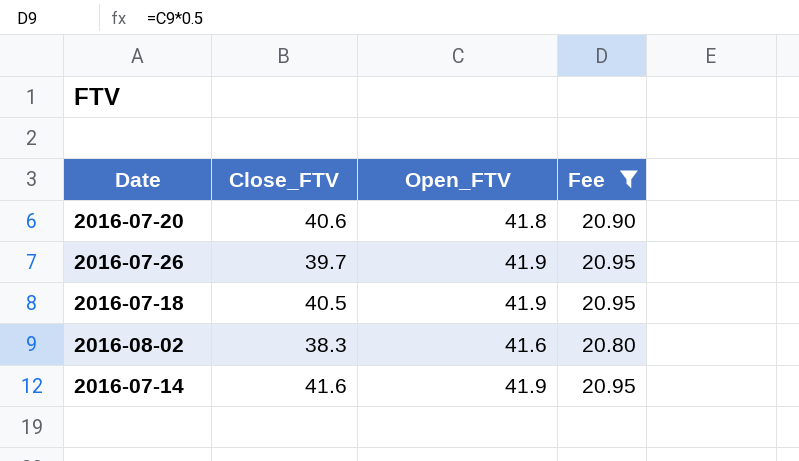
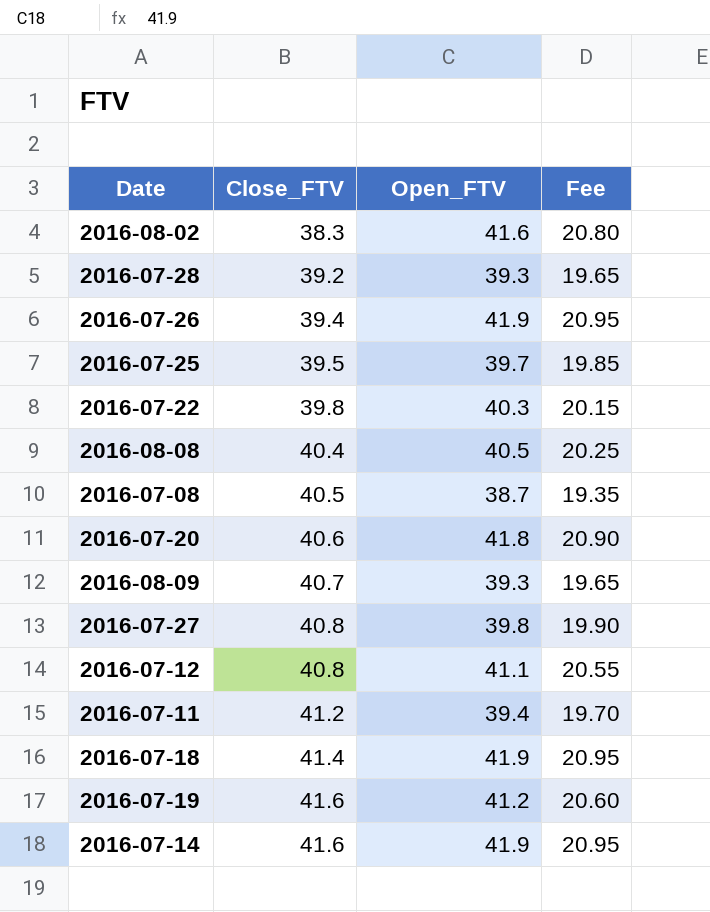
filter: Fee >= 20.80 -> none
row order: none -> Close_FTV ascending
2016-07-26 | Close_FTV: 39.7 -> 39.4
2016-07-18 | Close_FTV: 40.5 -> 41.4

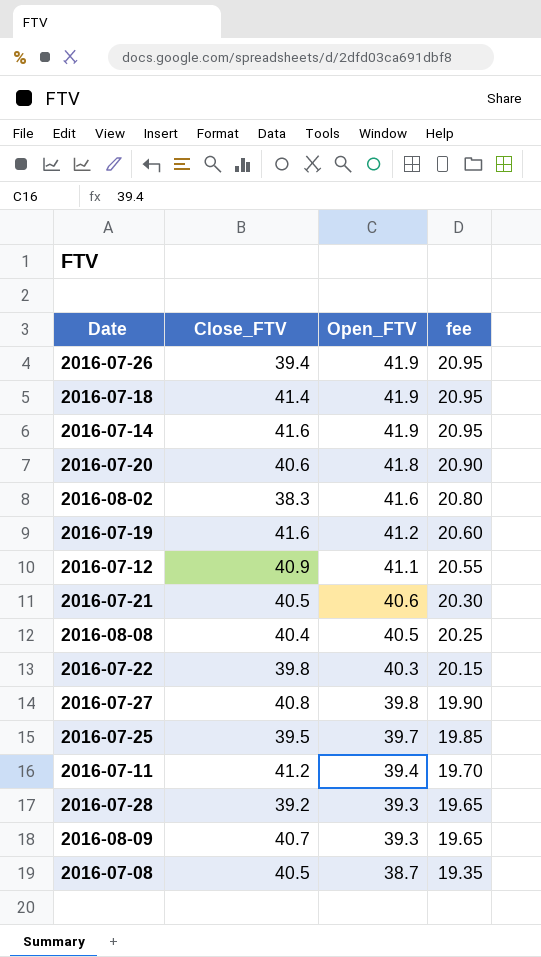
row order: Close_FTV ascending -> Open_FTV descending
column name: Fee -> fee
2016-07-12 | Close_FTV: 40.8 -> 40.9
row 2016-07-21: none -> 40.5 | 40.6 | 20.30

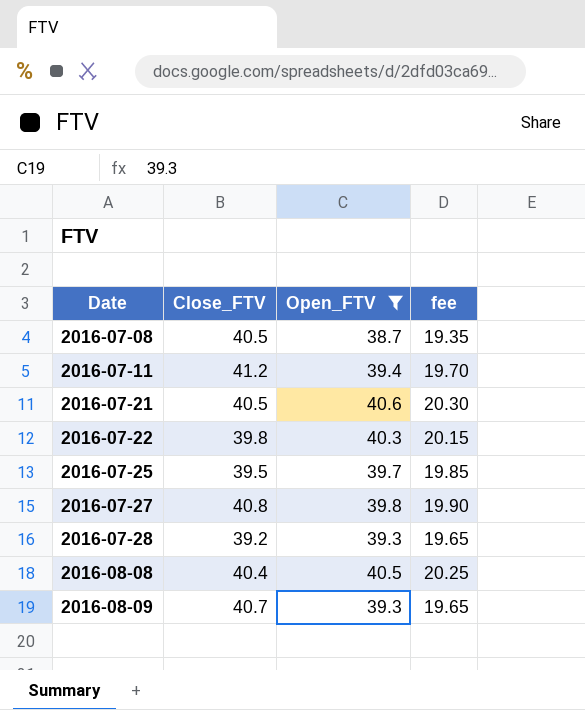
filter: none -> Open_FTV <= 40.6
row order: Open_FTV descending -> Date ascending

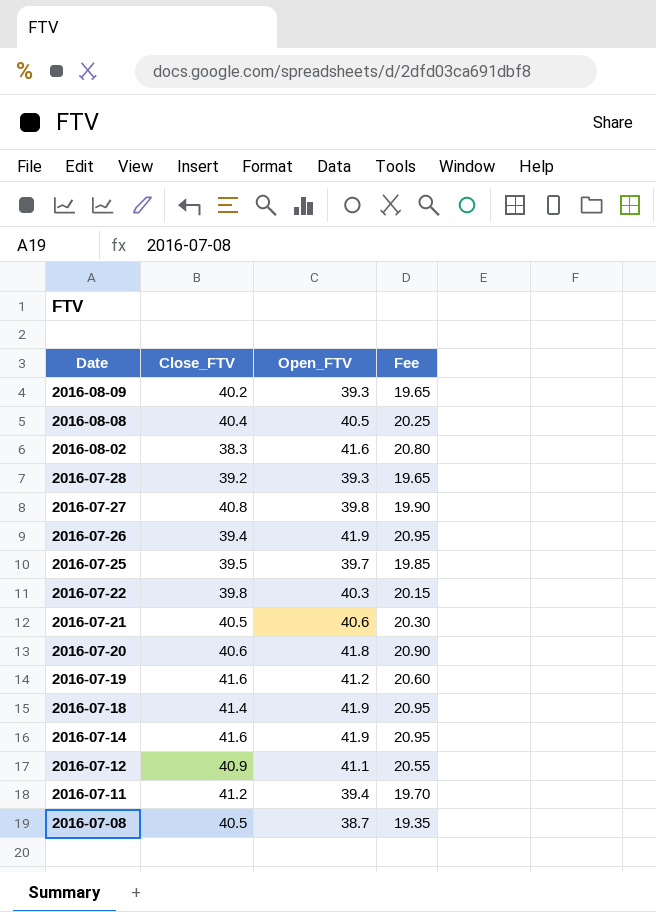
filter: Open_FTV <= 40.6 -> none
row order: Date ascending -> Date descending
column name: fee -> Fee
2016-08-09 | Close_FTV: 40.7 -> 40.2

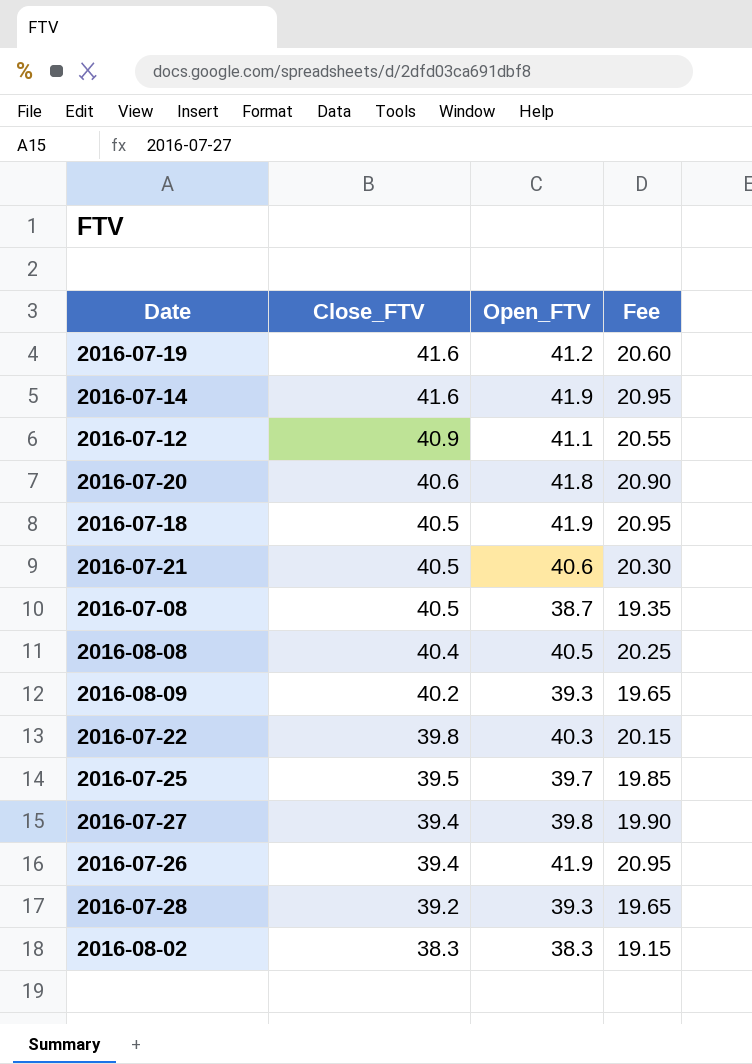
row order: Date descending -> Close_FTV descending
row 2016-07-11: 41.2 | 39.4 | 19.70 -> none
2016-07-18 | Close_FTV: 41.4 -> 40.5
2016-07-27 | Close_FTV: 40.8 -> 39.4
2016-08-02 | Open_FTV: 41.6 -> 38.3
2016-08-02 | Fee: 20.80 -> 19.15

